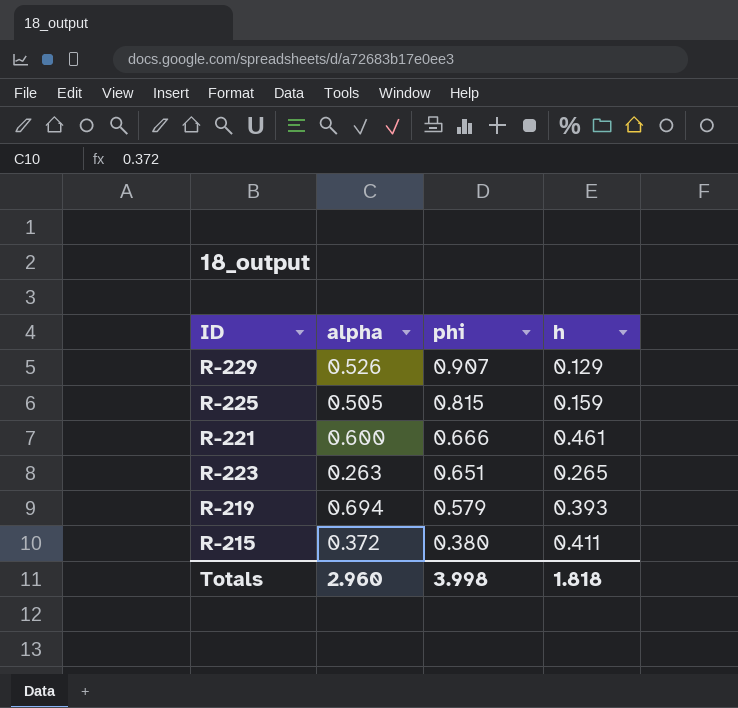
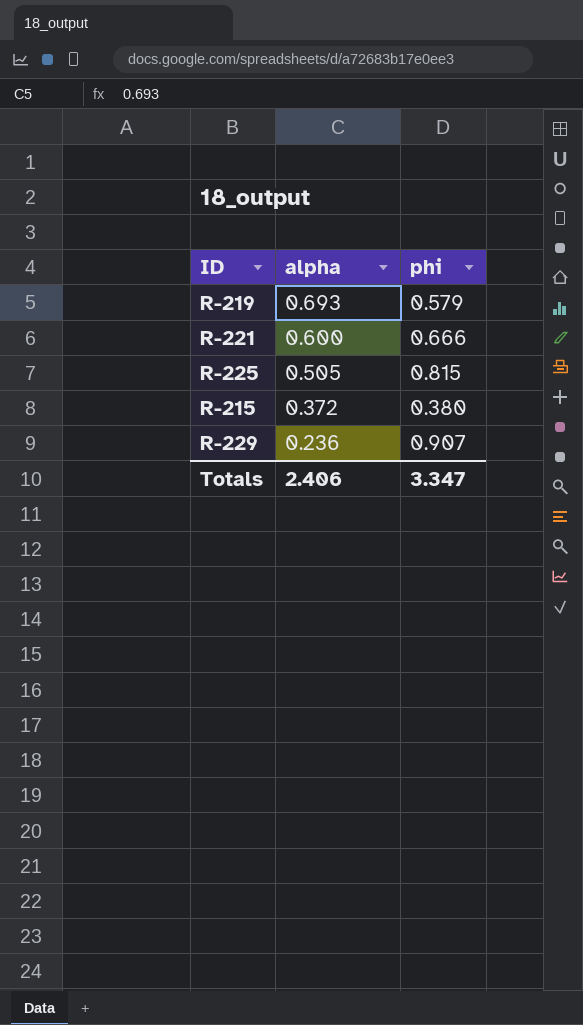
row order: phi descending -> alpha descending
column h | position: 4 -> none
row R-223: 0.263 | 0.651 | 0.265 -> none
R-219 | alpha: 0.694 -> 0.693
R-229 | alpha: 0.526 -> 0.236
Totals | alpha: 2.960 -> 2.406
Totals | phi: 3.998 -> 3.347

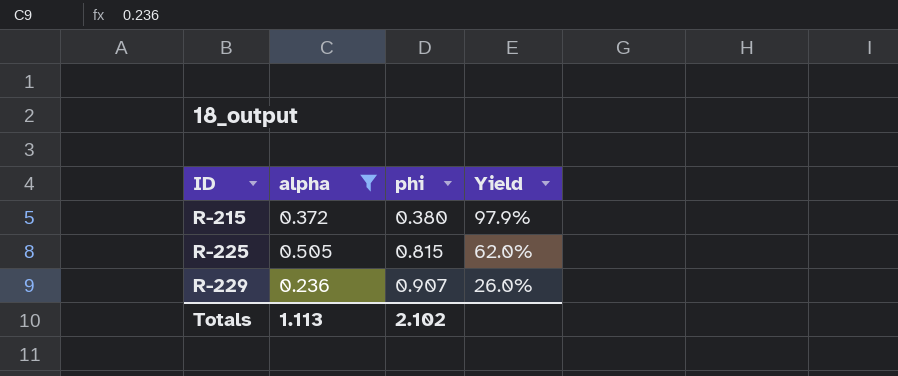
filter: none -> alpha <= 0.505
row order: alpha descending -> ID ascending
column Yield | formula: none -> [alpha] / [phi]
Totals | alpha: 2.406 -> 1.113
Totals | phi: 3.347 -> 2.102

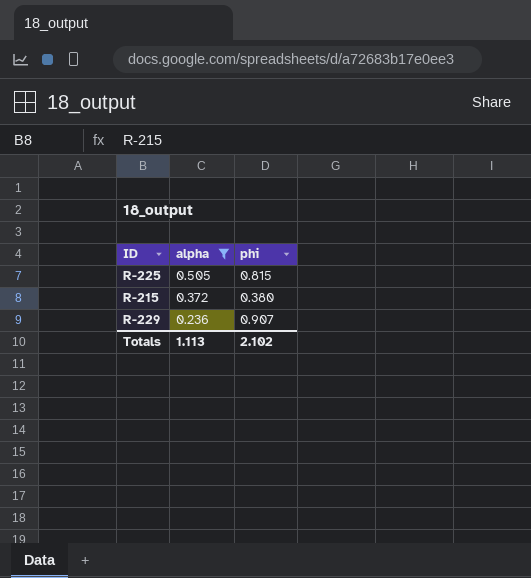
row order: ID ascending -> alpha descending
column Yield | formula: [alpha] / [phi] -> none

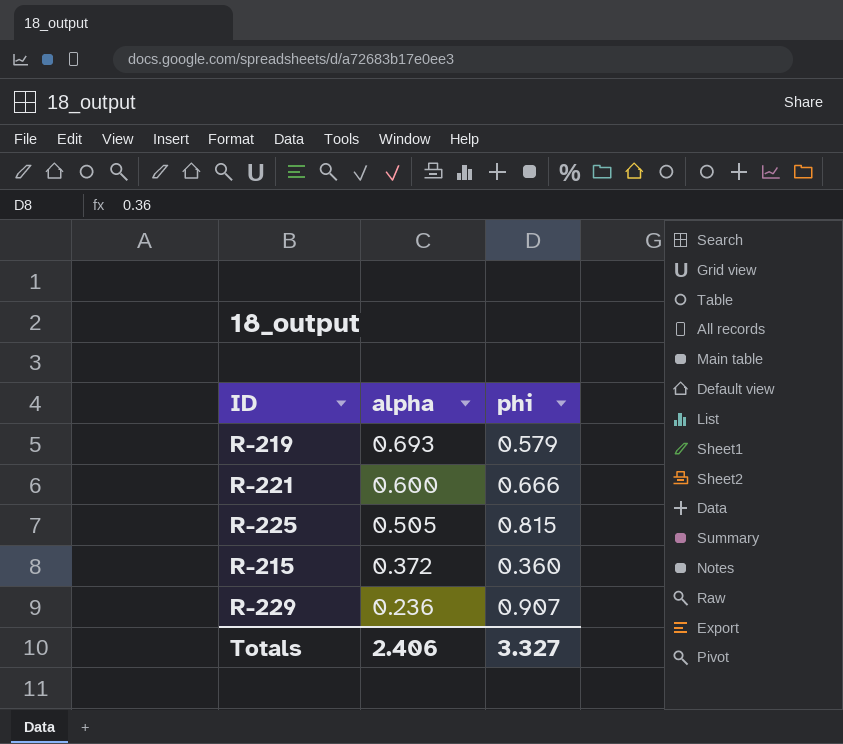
filter: alpha <= 0.505 -> none
R-215 | phi: 0.380 -> 0.360
Totals | alpha: 1.113 -> 2.406
Totals | phi: 2.102 -> 3.327

